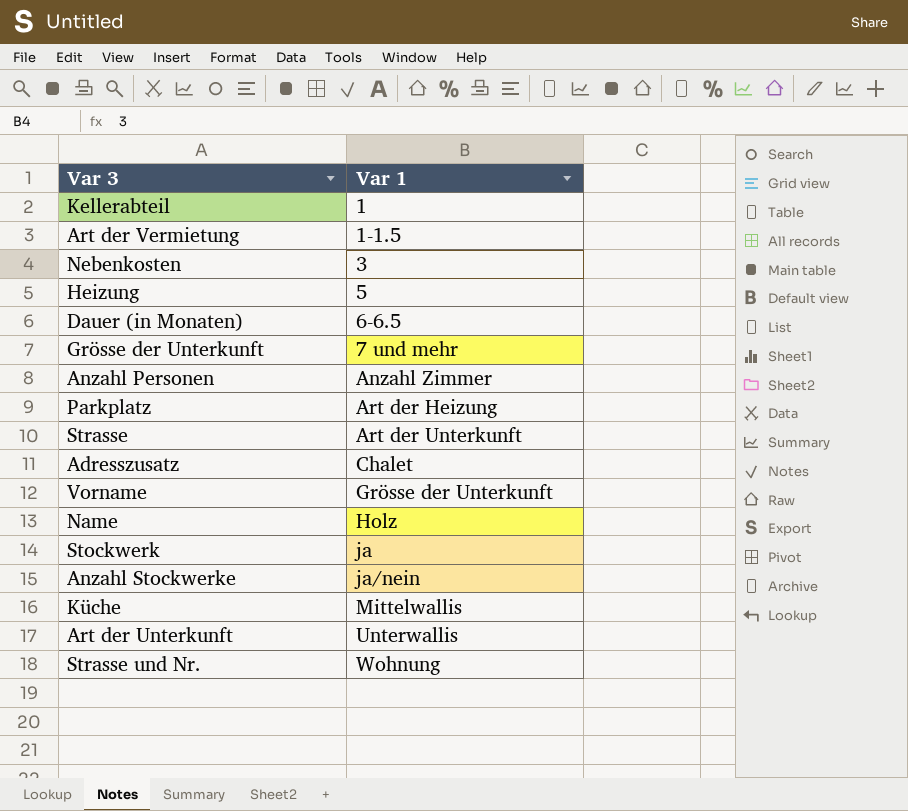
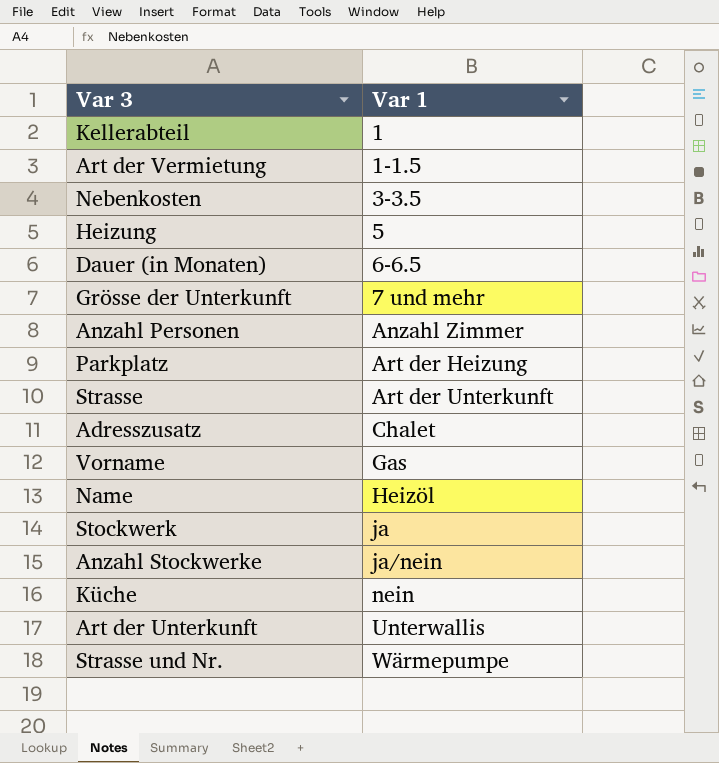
Nebenkosten | Var 1: 3 -> 3-3.5
Vorname | Var 1: Grösse der Unterkunft -> Gas
Name | Var 1: Holz -> Heizöl
Küche | Var 1: Mittelwallis -> nein
Strasse und Nr. | Var 1: Wohnung -> Wärmepumpe

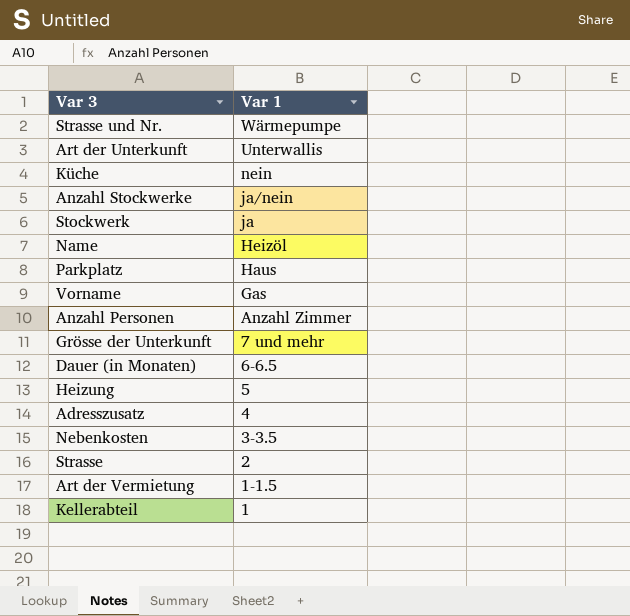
row order: Var 1 ascending -> Var 1 descending
Parkplatz | Var 1: Art der Heizung -> Haus
Adresszusatz | Var 1: Chalet -> 4
Strasse | Var 1: Art der Unterkunft -> 2

